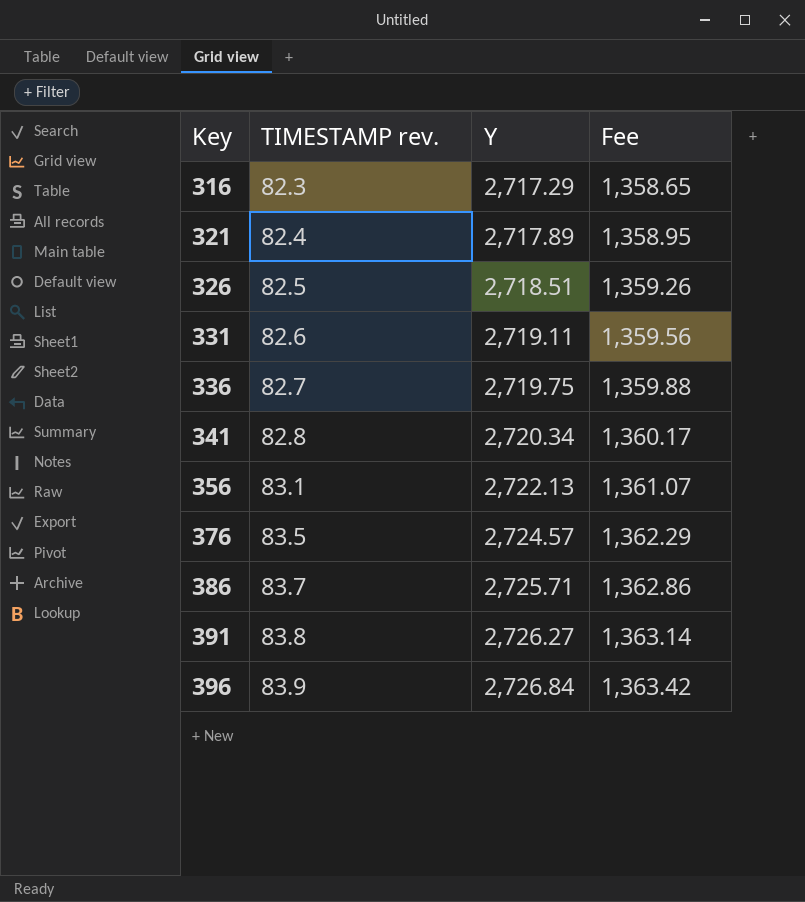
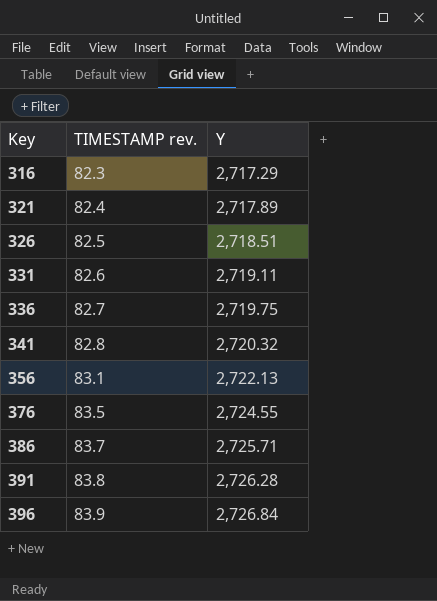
column Fee | formula: [Y] * 0.5 -> none
341 | Y: 2,720.34 -> 2,720.32
376 | Y: 2,724.57 -> 2,724.55
391 | Y: 2,726.27 -> 2,726.28

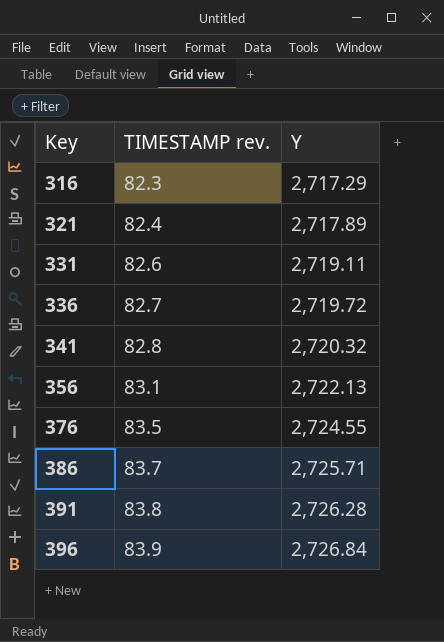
row 326: 82.5 | 2,718.51 -> none
336 | Y: 2,719.75 -> 2,719.72

